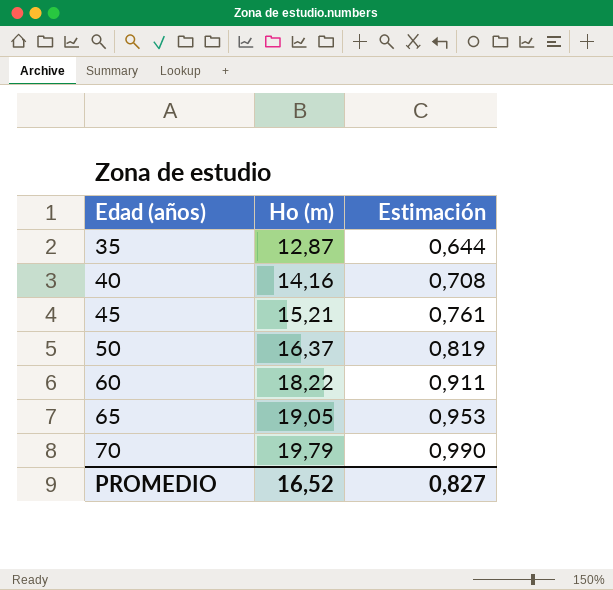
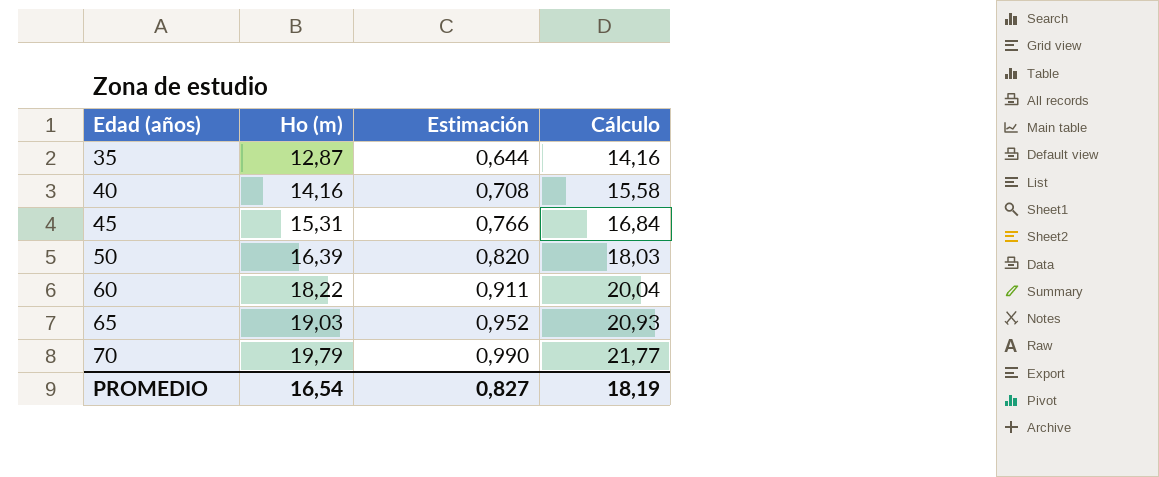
column Cálculo | formula: none -> [Ho (m)] * 1,1
45 | Ho (m): 15,21 -> 15,31
45 | Estimación: 0,761 -> 0,766
50 | Ho (m): 16,37 -> 16,39
50 | Estimación: 0,819 -> 0,820
65 | Ho (m): 19,05 -> 19,03
65 | Estimación: 0,953 -> 0,952
PROMEDIO | Ho (m): 16,52 -> 16,54

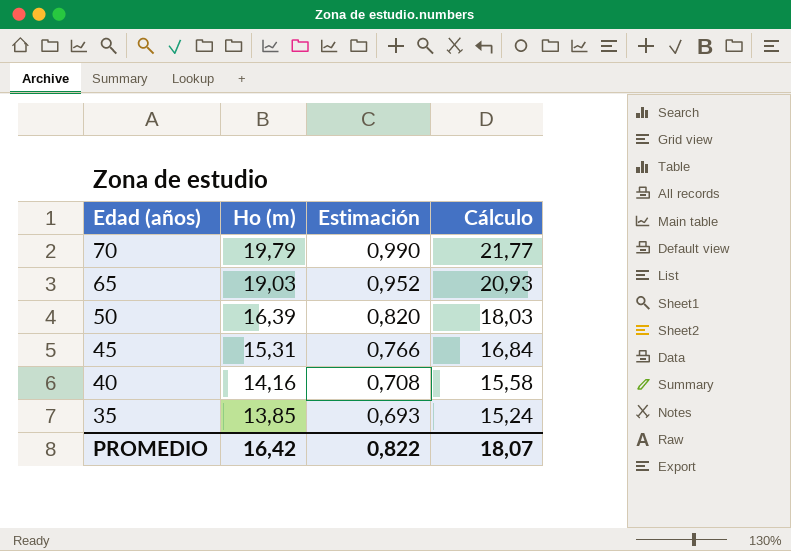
row order: Edad (años) ascending -> Edad (años) descending
row 60: 18,22 | 0,911 | 20,04 -> none
35 | Ho (m): 12,87 -> 13,85
35 | Estimación: 0,644 -> 0,693
35 | Cálculo: 14,16 -> 15,24
PROMEDIO | Ho (m): 16,54 -> 16,42
PROMEDIO | Estimación: 0,827 -> 0,822
PROMEDIO | Cálculo: 18,19 -> 18,07

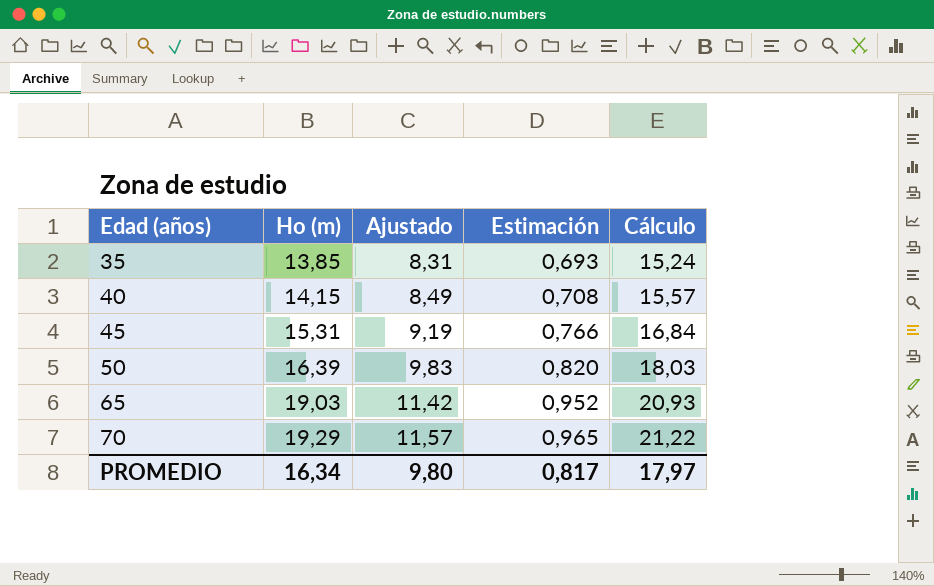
row order: Edad (años) descending -> Edad (años) ascending
column Ajustado | formula: none -> [Ho (m)] * 0,6
40 | Ho (m): 14,16 -> 14,15
40 | Cálculo: 15,58 -> 15,57
70 | Ho (m): 19,79 -> 19,29
70 | Estimación: 0,990 -> 0,965
70 | Cálculo: 21,77 -> 21,22
PROMEDIO | Ho (m): 16,42 -> 16,34
PROMEDIO | Estimación: 0,822 -> 0,817
PROMEDIO | Cálculo: 18,07 -> 17,97

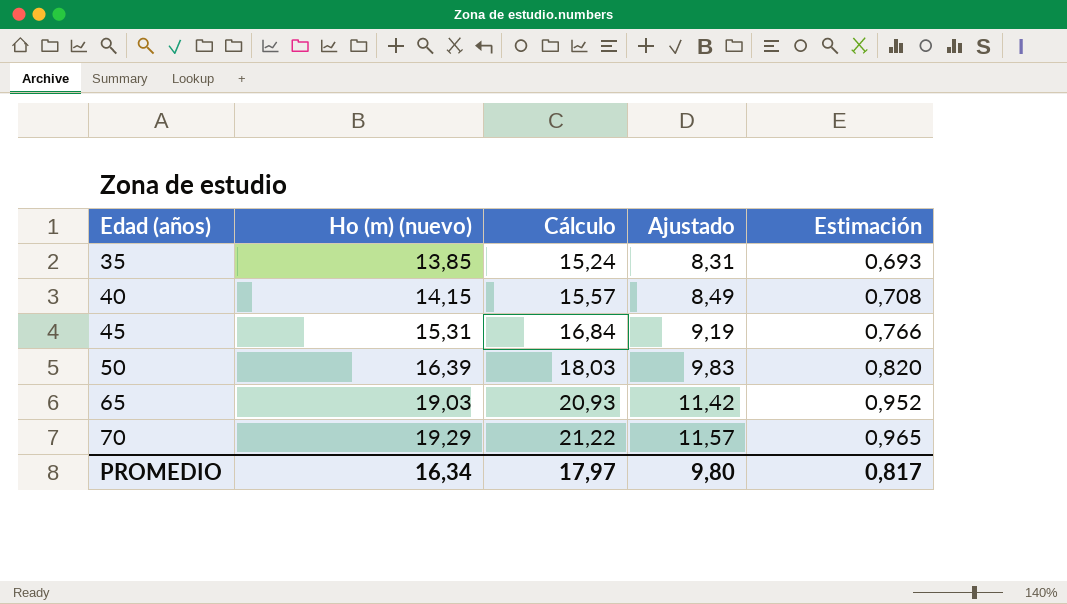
column name: Ho (m) -> Ho (m) (nuevo)
column Cálculo | position: 5 -> 3

